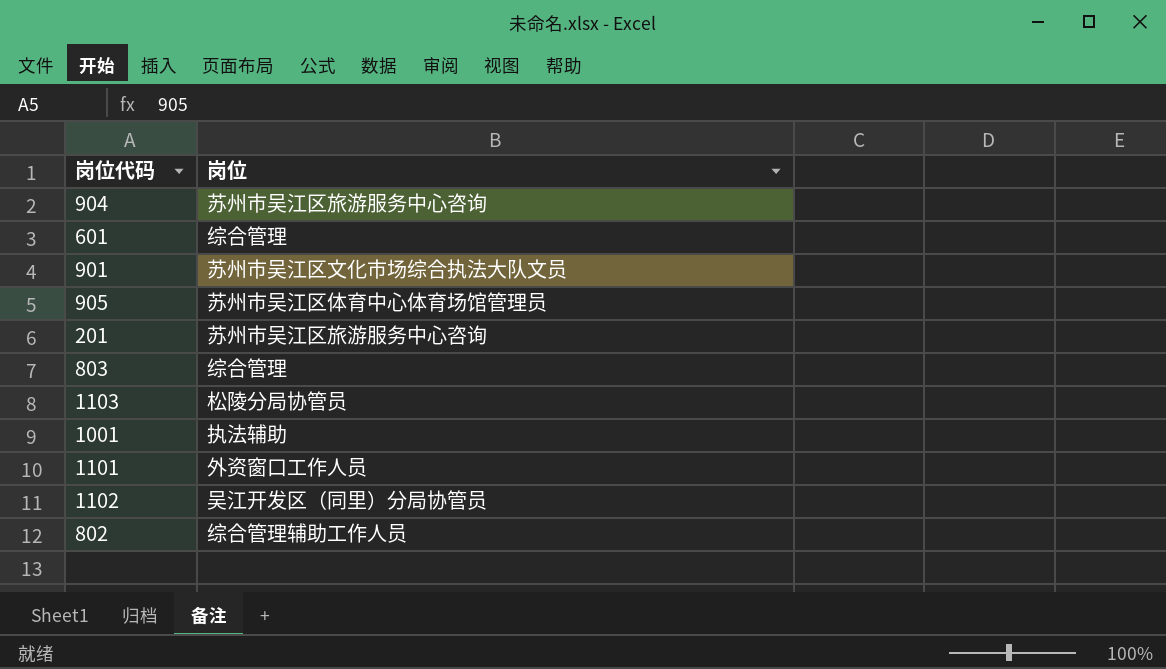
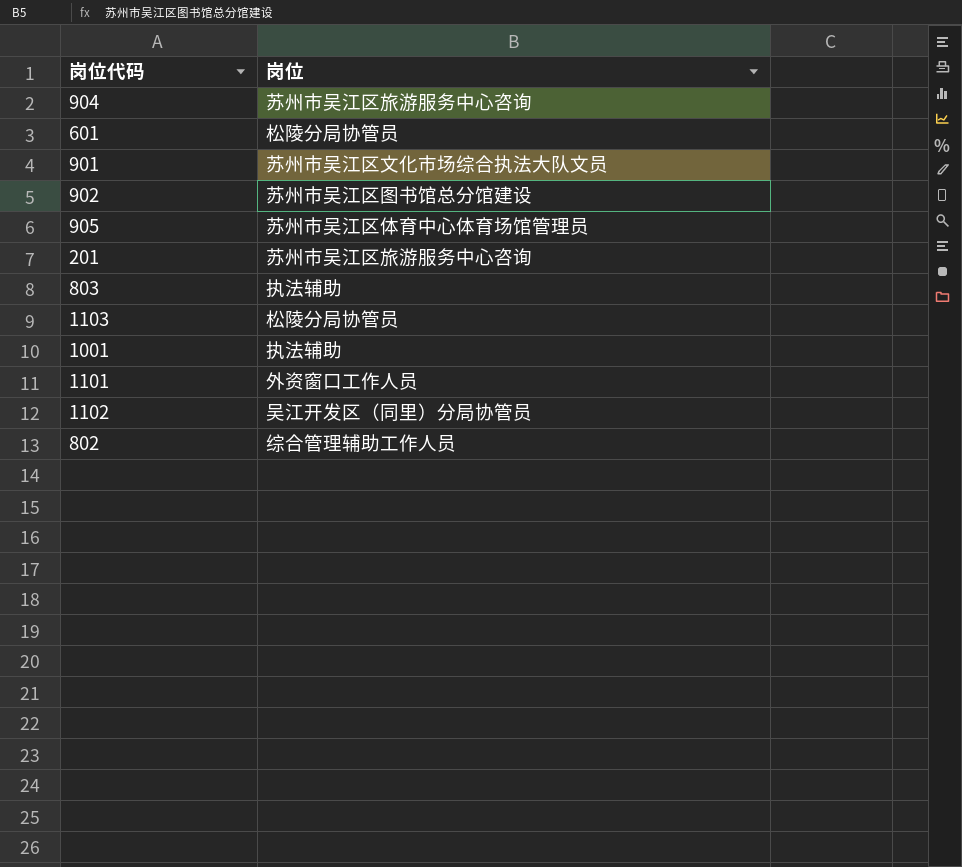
601 | 岗位: 综合管理 -> 松陵分局协管员
row 902: none -> 苏州市吴江区图书馆总分馆建设
803 | 岗位: 综合管理 -> 执法辅助

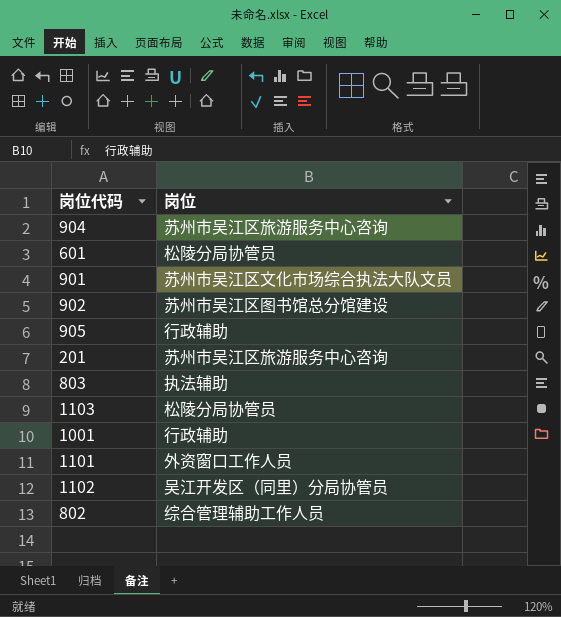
905 | 岗位: 苏州市吴江区体育中心体育场馆管理员 -> 行政辅助
1001 | 岗位: 执法辅助 -> 行政辅助

